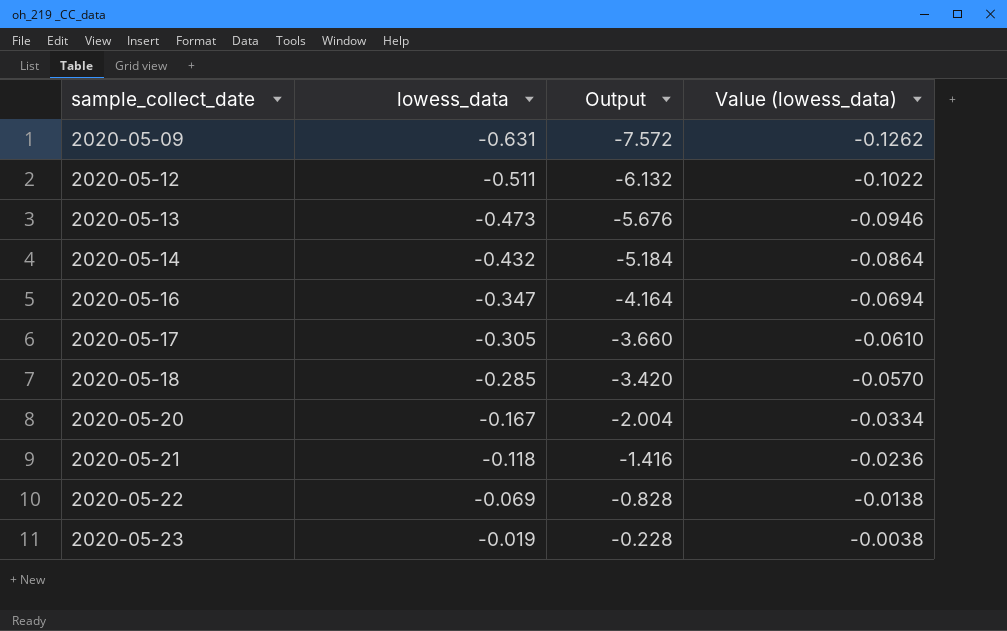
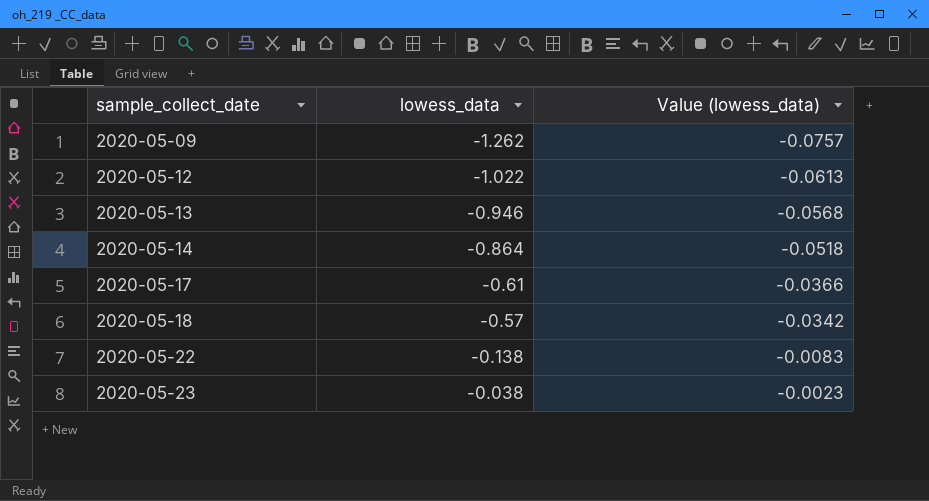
column Output | formula: [lowess_data] * 12 -> none
column Value (lowess_data) | formula: [lowess_data] * 0.2 -> [lowess_data] * 0.06
row 2020-05-16: -0.347 | -4.164 | -0.0694 -> none
row 2020-05-20: -0.167 | -2.004 | -0.0334 -> none
row 2020-05-21: -0.118 | -1.416 | -0.0236 -> none
2020-05-09 | lowess_data: -0.631 -> -1.262
2020-05-12 | lowess_data: -0.511 -> -1.022
2020-05-13 | lowess_data: -0.473 -> -0.946
2020-05-14 | lowess_data: -0.432 -> -0.864
2020-05-17 | lowess_data: -0.305 -> -0.61
2020-05-18 | lowess_data: -0.285 -> -0.57
2020-05-22 | lowess_data: -0.069 -> -0.138
2020-05-23 | lowess_data: -0.019 -> -0.038

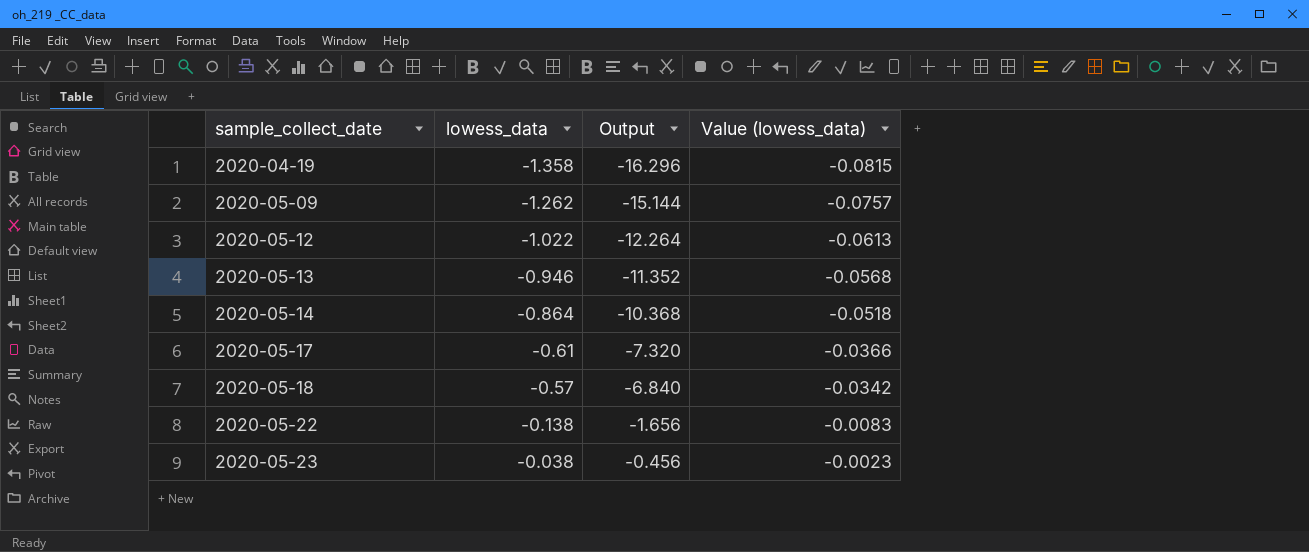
column Output | formula: none -> [lowess_data] * 12
row 2020-04-19: none -> -1.358 | -16.296 | -0.0815

